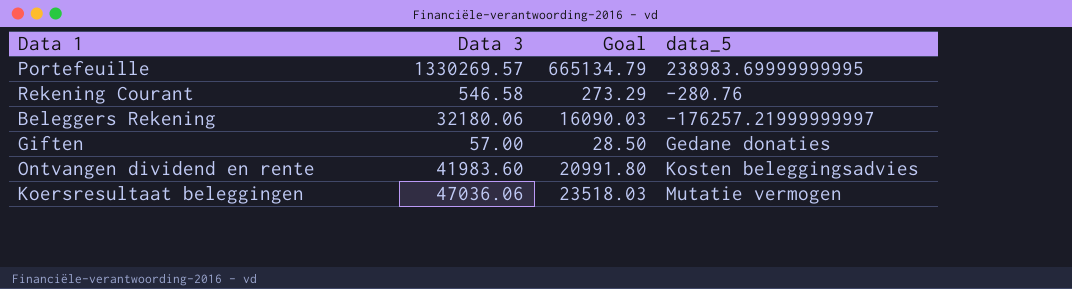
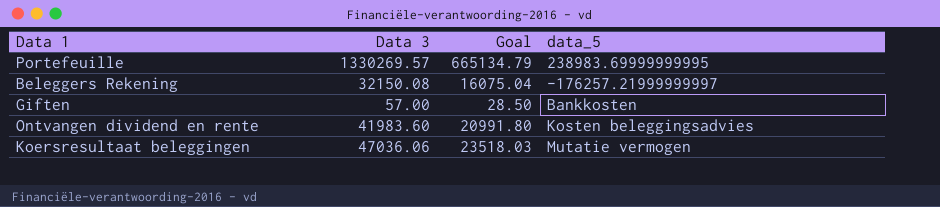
row Rekening Courant: 546.58 | 273.29 | -280.76 -> none
Beleggers Rekening | Data 3: 32180.06 -> 32150.08
Beleggers Rekening | Goal: 16090.03 -> 16075.04
Giften | data_5: Gedane donaties -> Bankkosten

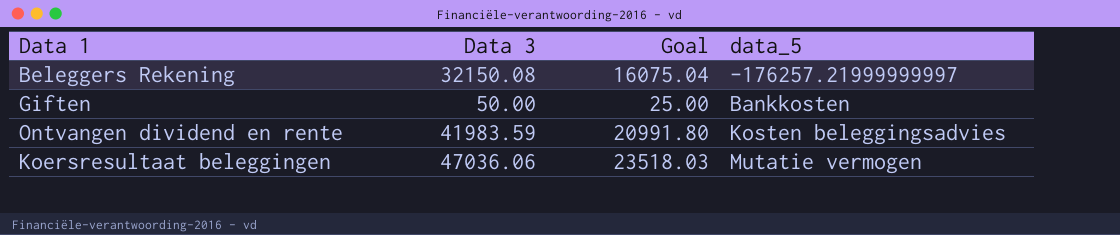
row Portefeuille: 1330269.57 | 665134.79 | 238983.69999999995 -> none
Giften | Data 3: 57.00 -> 50.00
Giften | Goal: 28.50 -> 25.00
Ontvangen dividend en rente | Data 3: 41983.60 -> 41983.59

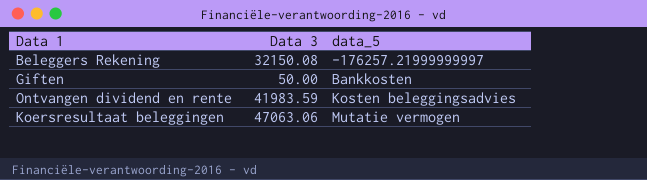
column Goal | formula: [Data 3] * 0.5 -> none
Koersresultaat beleggingen | Data 3: 47036.06 -> 47063.06

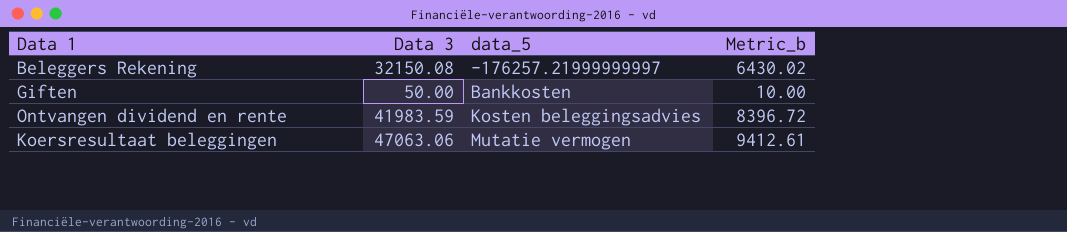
column Metric_b | formula: none -> [Data 3] * 0.2

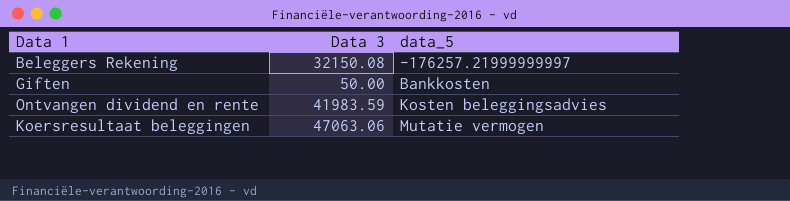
column Metric_b | formula: [Data 3] * 0.2 -> none

